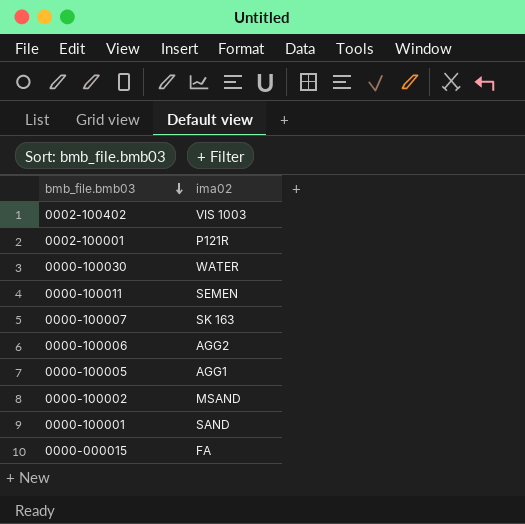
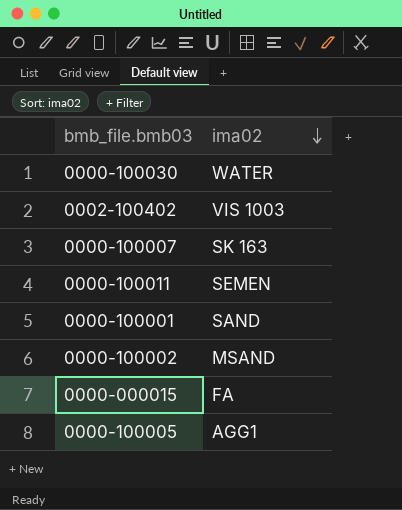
row order: bmb_file.bmb03 descending -> ima02 descending
row 0002-100001: P121R -> none
row 0000-100006: AGG2 -> none

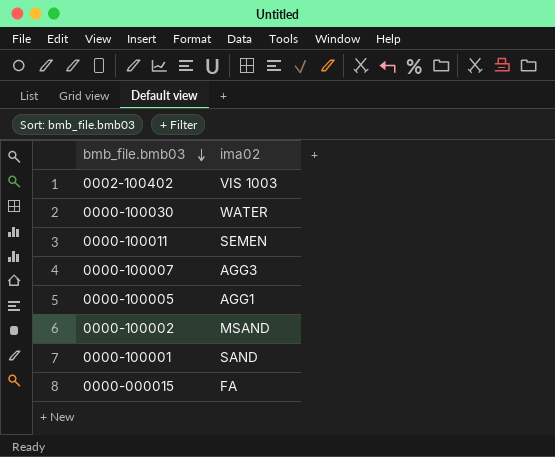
row order: ima02 descending -> bmb_file.bmb03 descending
0000-100007 | ima02: SK 163 -> AGG3

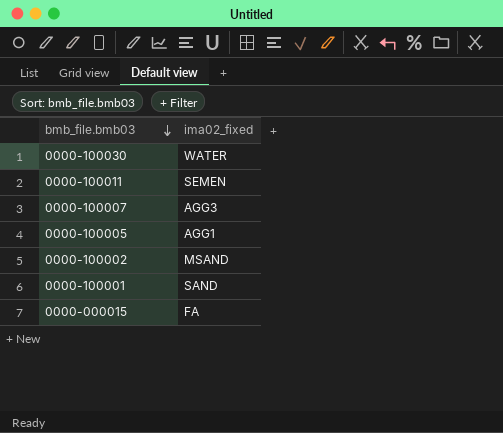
column name: ima02 -> ima02_fixed
row 0002-100402: VIS 1003 -> none

